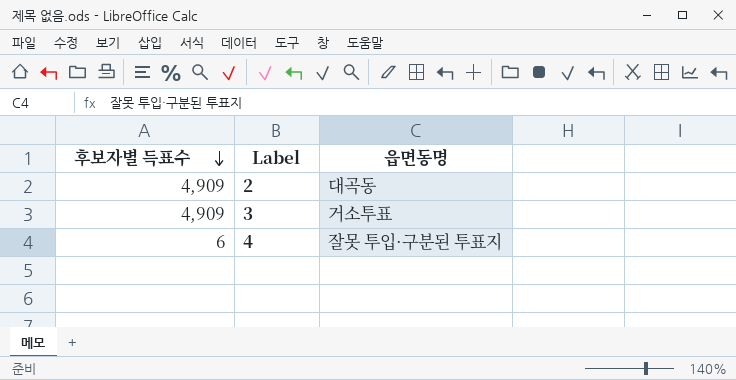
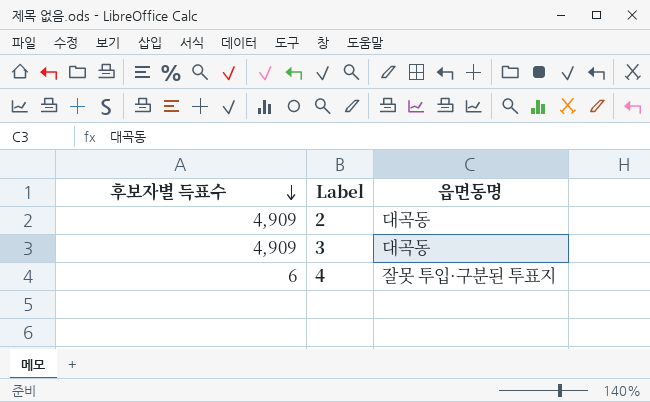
3 | 읍면동명: 거소투표 -> 대곡동

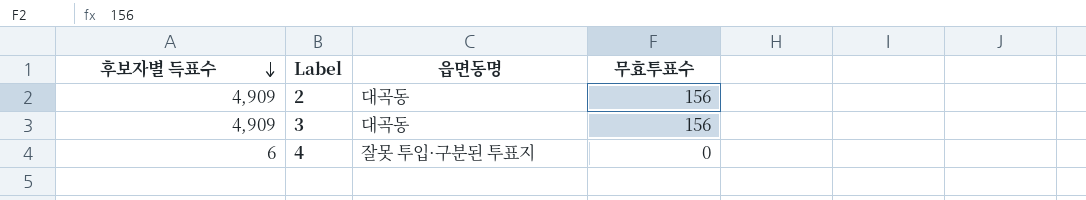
column 무효투표수 | position: none -> 4

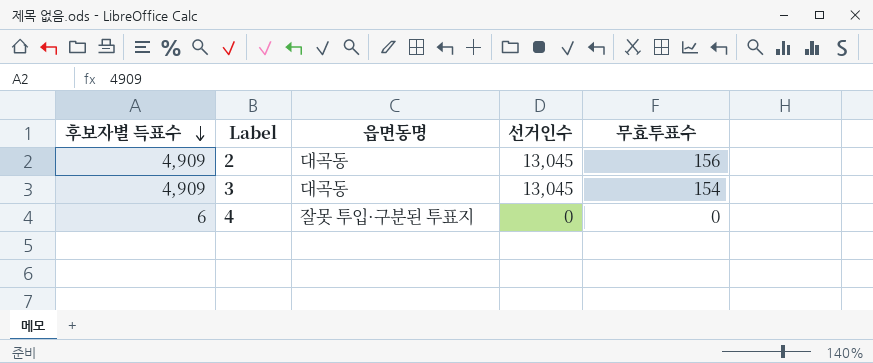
column 선거인수 | position: none -> 4
3 | 무효투표수: 156 -> 154

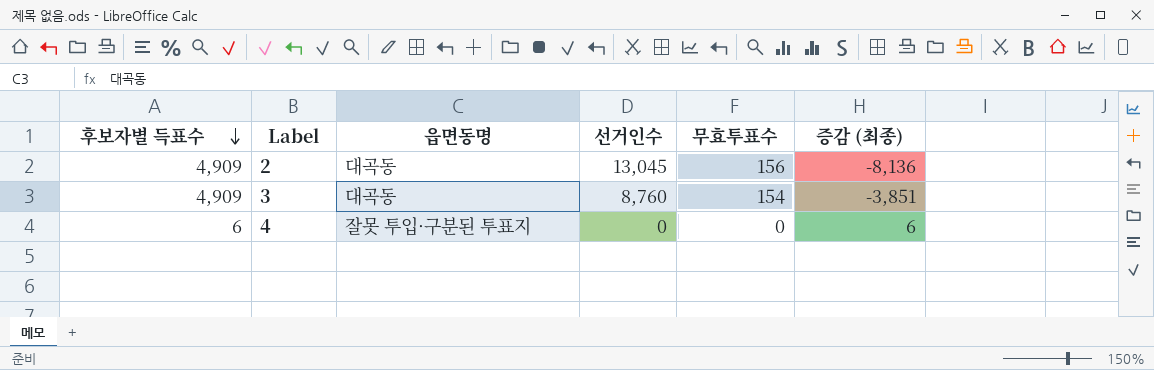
column 증감 (최종) | formula: none -> [후보자별 득표수] - [선거인수]
3 | 선거인수: 13,045 -> 8,760

